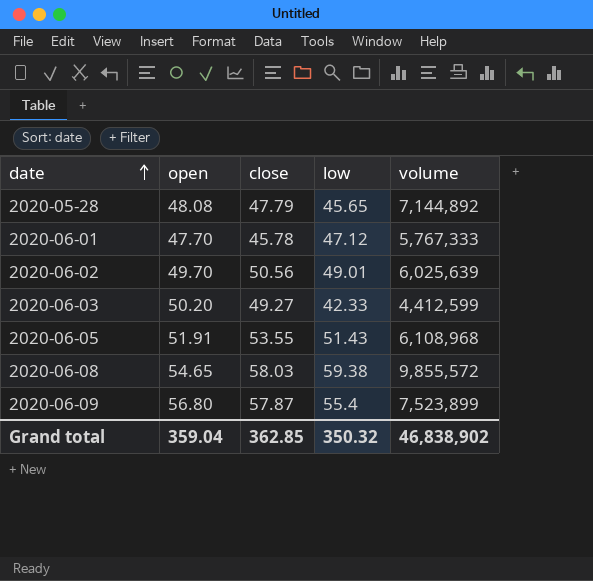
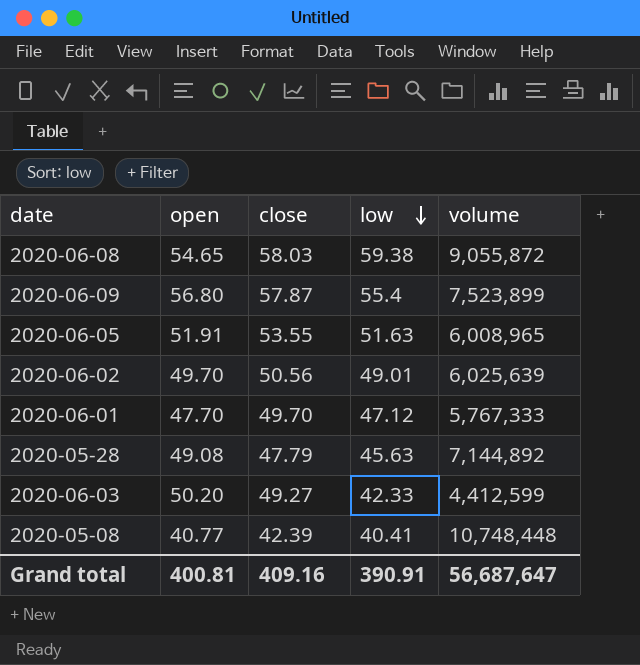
row order: date ascending -> low descending
2020-06-08 | volume: 9,855,572 -> 9,055,872
2020-06-05 | low: 51.43 -> 51.63
2020-06-05 | volume: 6,108,968 -> 6,008,965
2020-06-01 | close: 45.78 -> 49.70
2020-05-28 | open: 48.08 -> 49.08
2020-05-28 | low: 45.65 -> 45.63
row 2020-05-08: none -> 40.77 | 42.39 | 40.41 | 10,748,448
Grand total | open: 359.04 -> 400.81
Grand total | close: 362.85 -> 409.16
Grand total | low: 350.32 -> 390.91
Grand total | volume: 46,838,902 -> 56,687,647

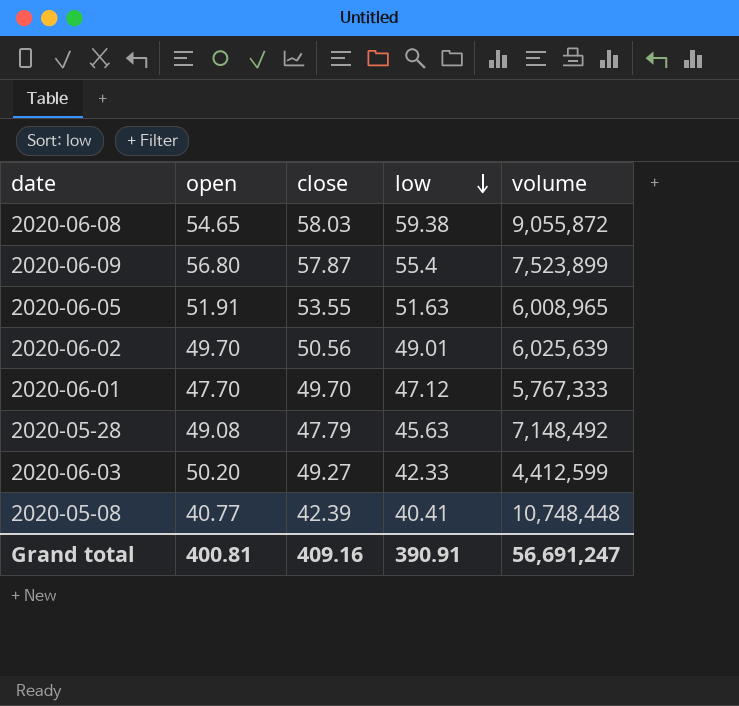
2020-05-28 | volume: 7,144,892 -> 7,148,492
Grand total | volume: 56,687,647 -> 56,691,247

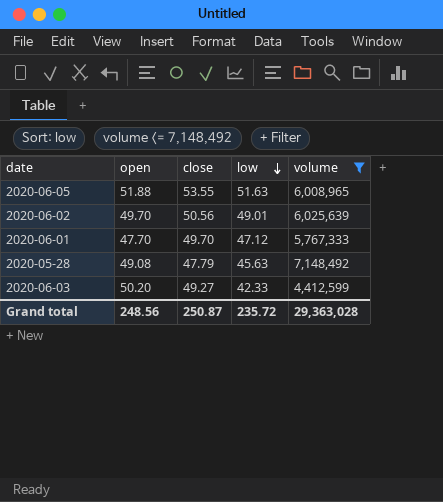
filter: none -> volume <= 7,148,492
2020-06-05 | open: 51.91 -> 51.88
Grand total | open: 400.81 -> 248.56
Grand total | close: 409.16 -> 250.87
Grand total | low: 390.91 -> 235.72
Grand total | volume: 56,691,247 -> 29,363,028

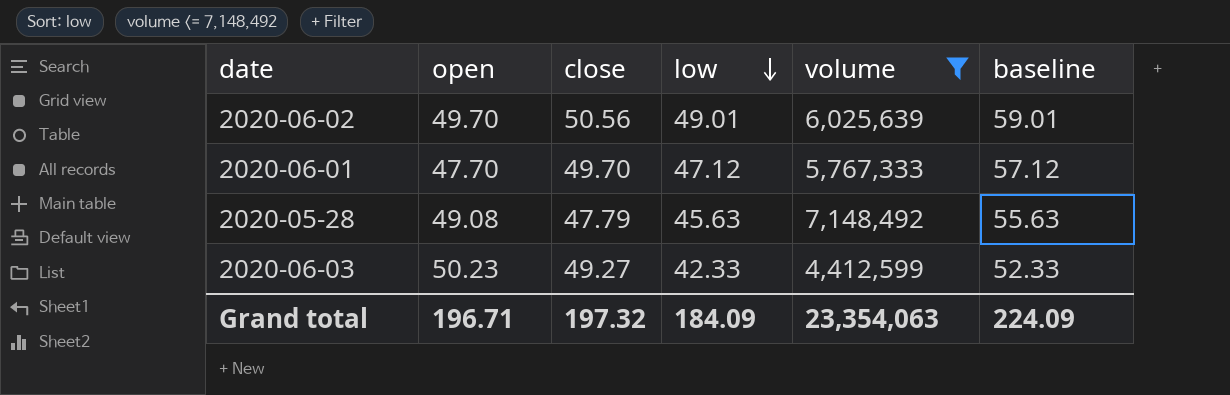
column baseline | formula: none -> [low] + 10
row 2020-06-05: 51.88 | 53.55 | 51.63 | 6,008,965 -> none
2020-06-03 | open: 50.20 -> 50.23
Grand total | open: 248.56 -> 196.71
Grand total | close: 250.87 -> 197.32
Grand total | low: 235.72 -> 184.09
Grand total | volume: 29,363,028 -> 23,354,063

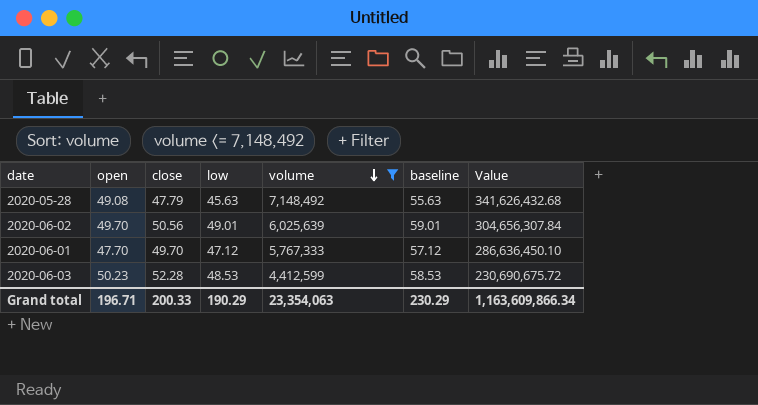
row order: low descending -> volume descending
column Value | formula: none -> [close] * [volume]
2020-06-03 | close: 49.27 -> 52.28
2020-06-03 | low: 42.33 -> 48.53
2020-06-03 | baseline: 52.33 -> 58.53
Grand total | close: 197.32 -> 200.33
Grand total | low: 184.09 -> 190.29
Grand total | baseline: 224.09 -> 230.29

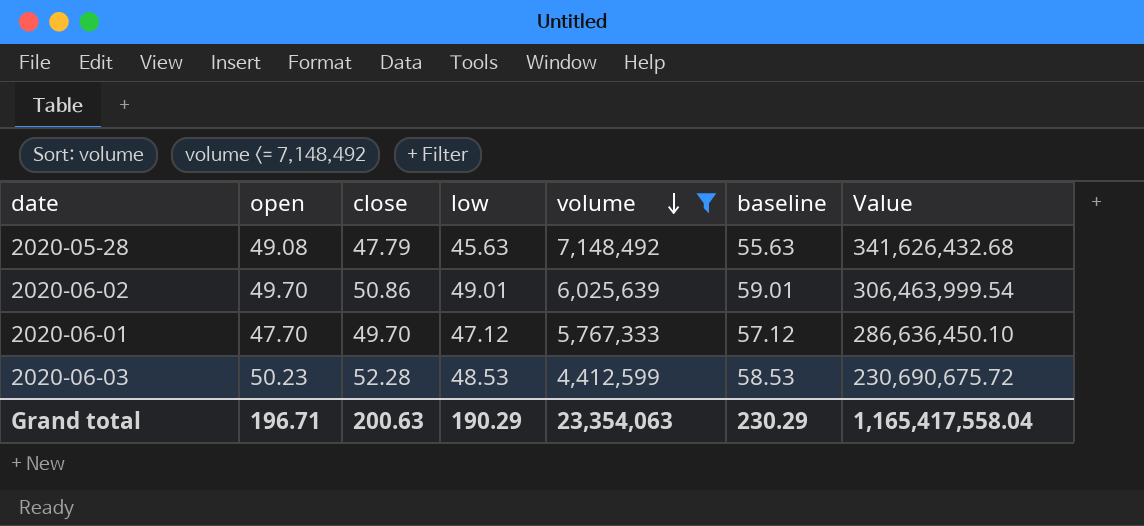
2020-06-02 | close: 50.56 -> 50.86
2020-06-02 | Value: 304,656,307.84 -> 306,463,999.54
Grand total | close: 200.33 -> 200.63
Grand total | Value: 1,163,609,866.34 -> 1,165,417,558.04

